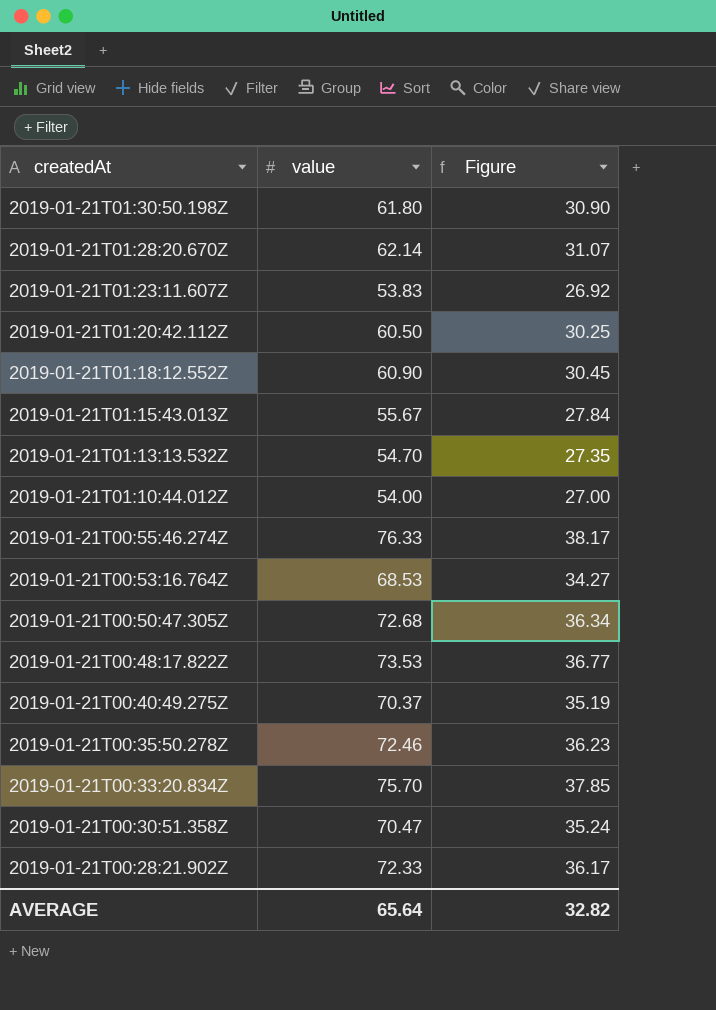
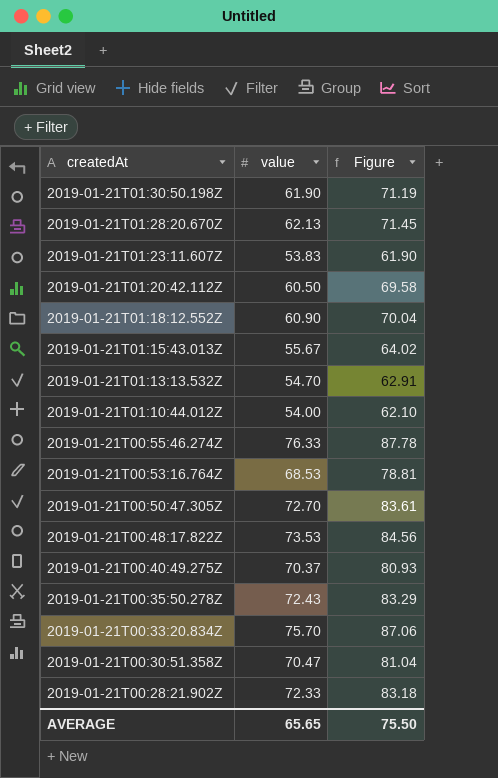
column Figure | formula: [value] * 0.5 -> [value] * 1.15
2019-01-21T01:30:50.198Z | value: 61.80 -> 61.90
2019-01-21T01:28:20.670Z | value: 62.14 -> 62.13
2019-01-21T00:50:47.305Z | value: 72.68 -> 72.70
2019-01-21T00:35:50.278Z | value: 72.46 -> 72.43
AVERAGE | value: 65.64 -> 65.65
AVERAGE | Figure: 32.82 -> 75.50

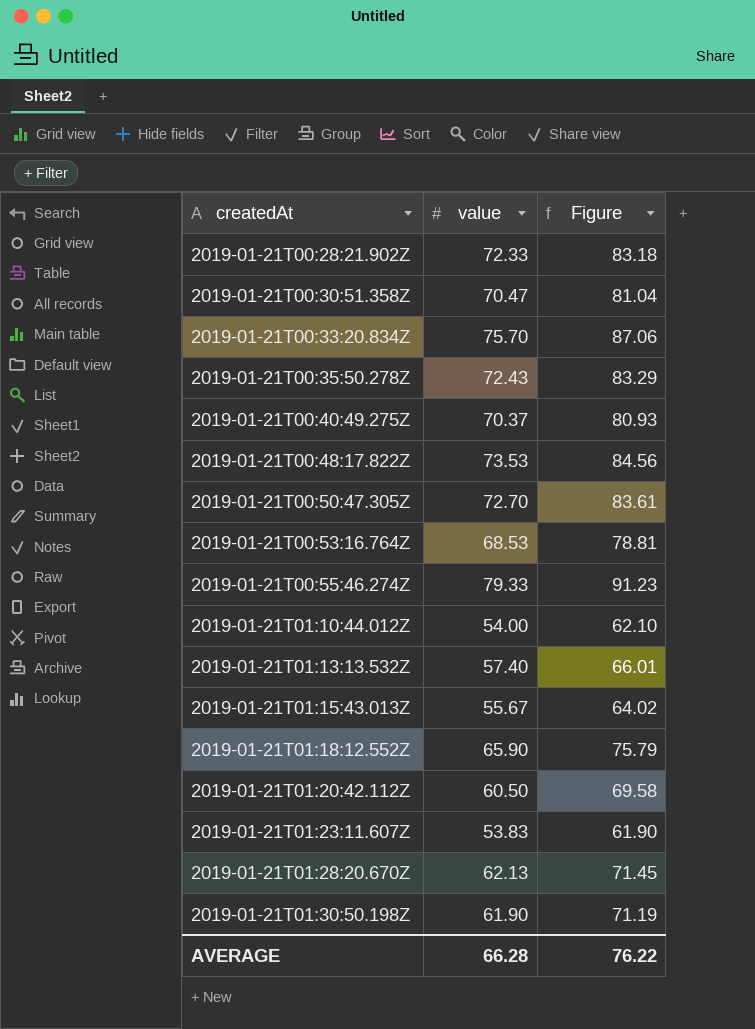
row order: createdAt descending -> createdAt ascending
2019-01-21T00:55:46.274Z | value: 76.33 -> 79.33
2019-01-21T00:55:46.274Z | Figure: 87.78 -> 91.23
2019-01-21T01:13:13.532Z | value: 54.70 -> 57.40
2019-01-21T01:13:13.532Z | Figure: 62.91 -> 66.01
2019-01-21T01:18:12.552Z | value: 60.90 -> 65.90
2019-01-21T01:18:12.552Z | Figure: 70.04 -> 75.79
AVERAGE | value: 65.65 -> 66.28
AVERAGE | Figure: 75.50 -> 76.22

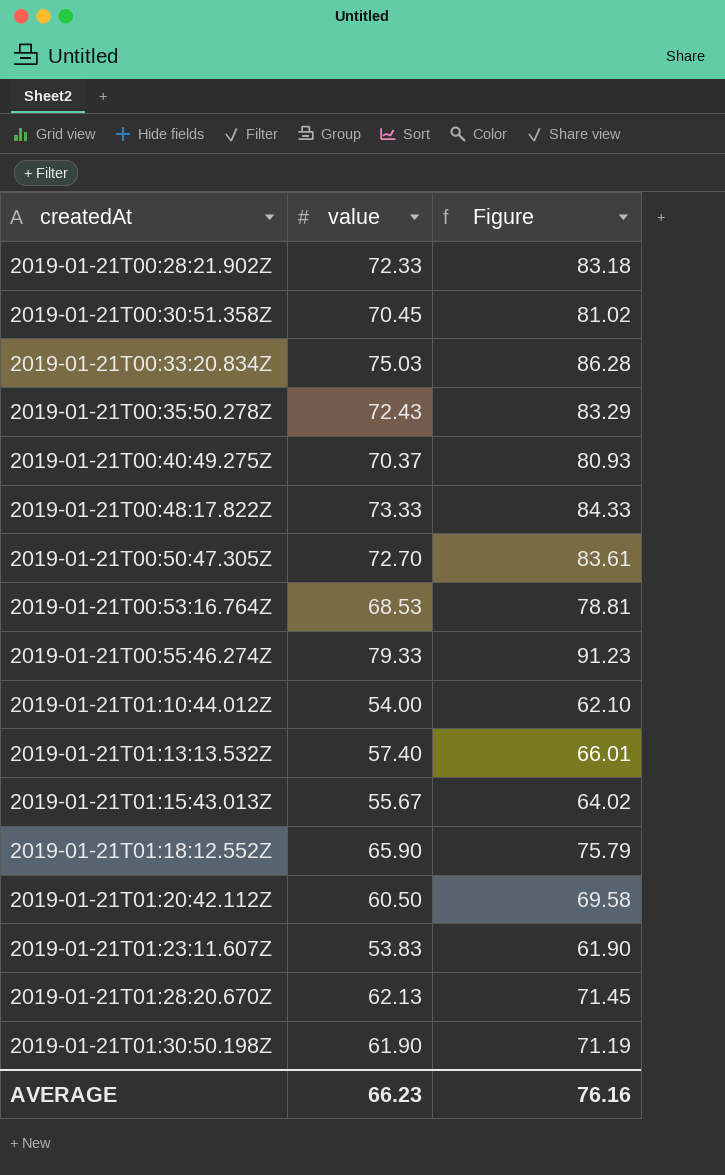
2019-01-21T00:30:51.358Z | value: 70.47 -> 70.45
2019-01-21T00:30:51.358Z | Figure: 81.04 -> 81.02
2019-01-21T00:33:20.834Z | value: 75.70 -> 75.03
2019-01-21T00:33:20.834Z | Figure: 87.06 -> 86.28
2019-01-21T00:48:17.822Z | value: 73.53 -> 73.33
2019-01-21T00:48:17.822Z | Figure: 84.56 -> 84.33
AVERAGE | value: 66.28 -> 66.23
AVERAGE | Figure: 76.22 -> 76.16

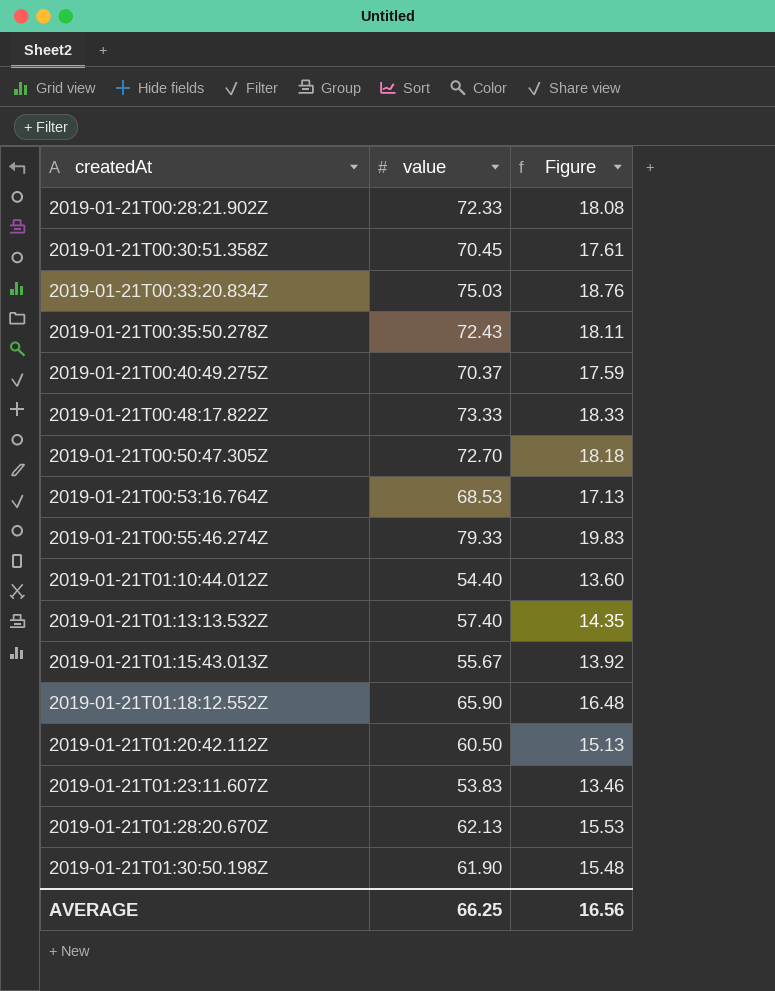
column Figure | formula: [value] * 1.15 -> [value] * 0.25
2019-01-21T01:10:44.012Z | value: 54.00 -> 54.40
AVERAGE | value: 66.23 -> 66.25
AVERAGE | Figure: 76.16 -> 16.56

